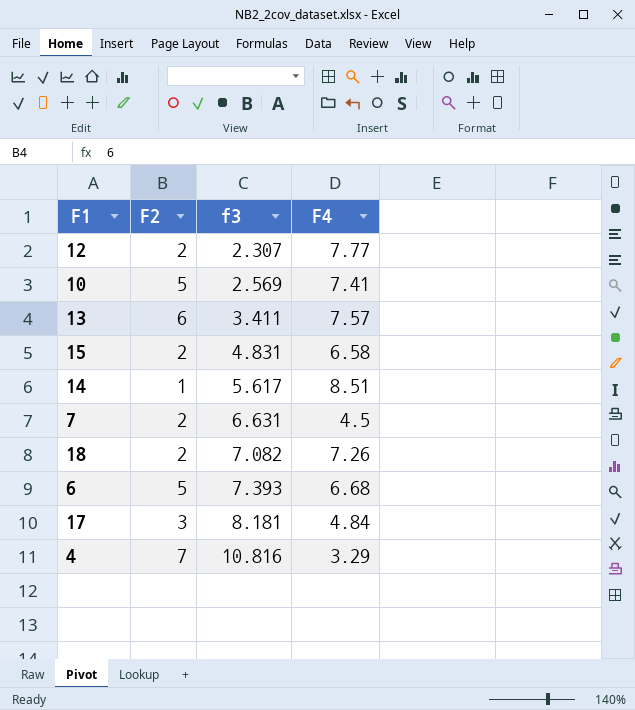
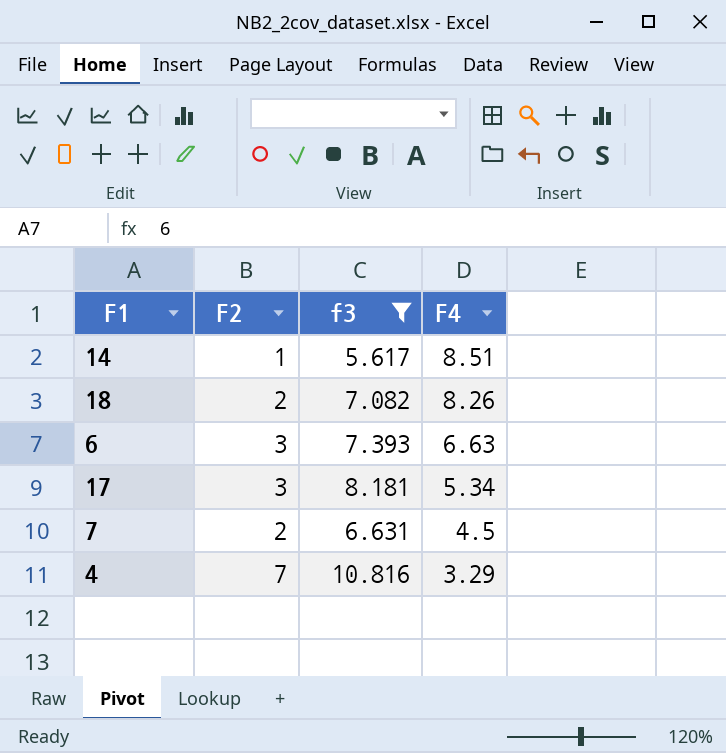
filter: none -> f3 >= 5.617
row order: f3 ascending -> F4 descending
18 | F4: 7.26 -> 8.26
6 | F2: 5 -> 3
6 | F4: 6.68 -> 6.63
17 | F4: 4.84 -> 5.34

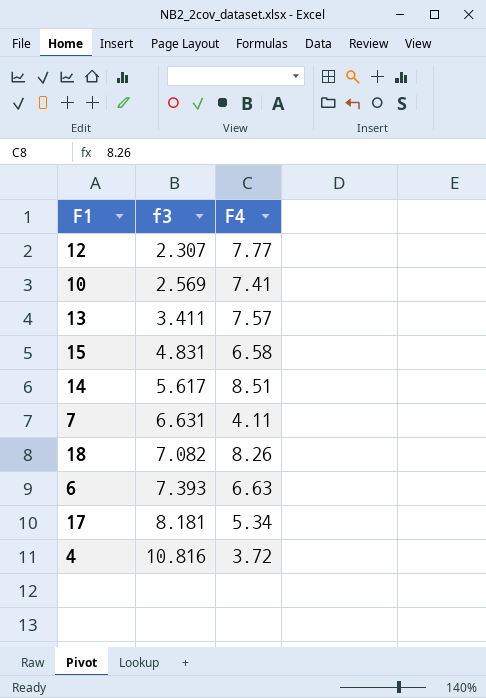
filter: f3 >= 5.617 -> none
row order: F4 descending -> f3 ascending
column F2 | position: 2 -> none
7 | F4: 4.5 -> 4.11
4 | F4: 3.29 -> 3.72

